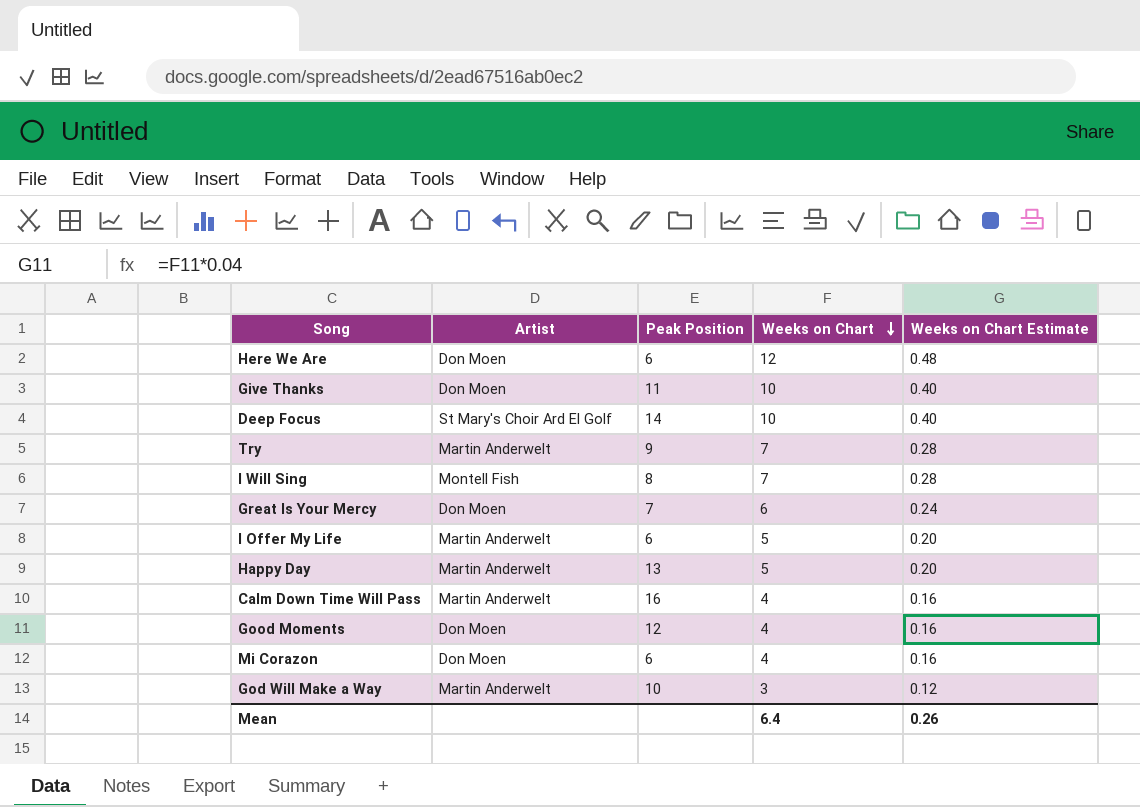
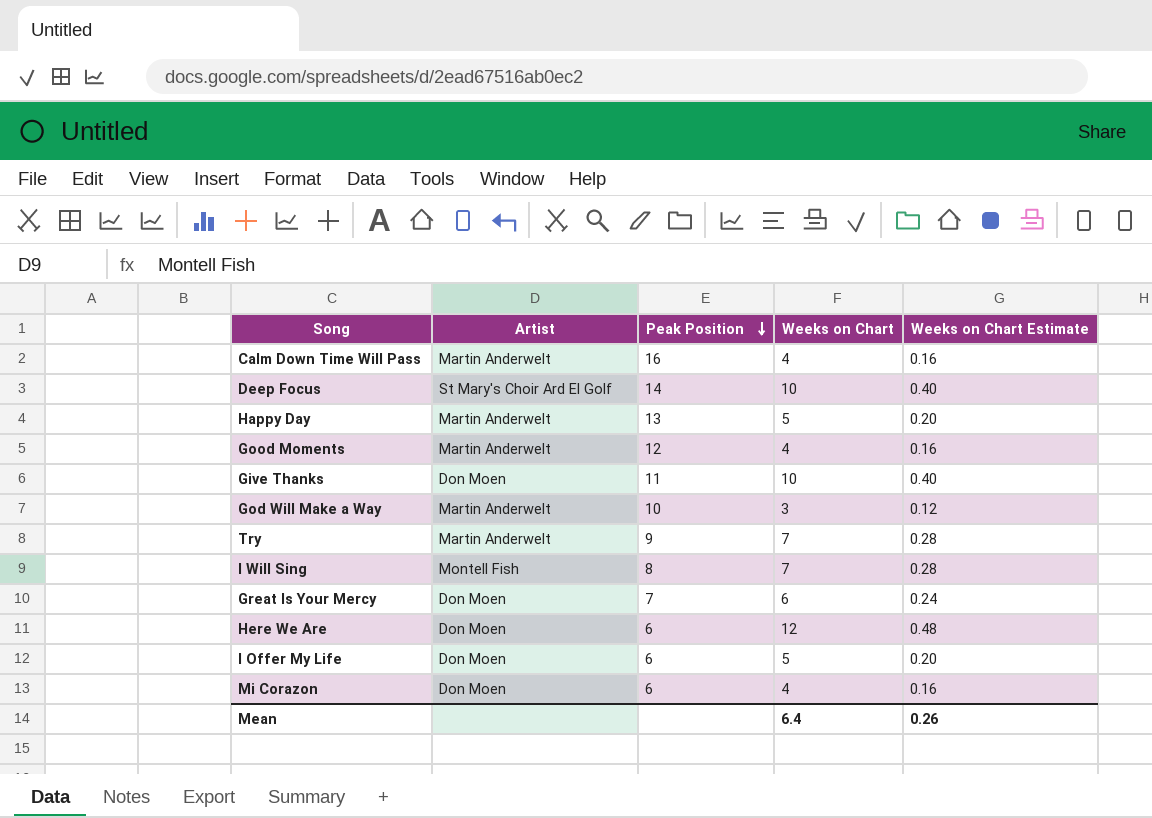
row order: Weeks on Chart descending -> Peak Position descending
Good Moments | Artist: Don Moen -> Martin Anderwelt
I Offer My Life | Artist: Martin Anderwelt -> Don Moen

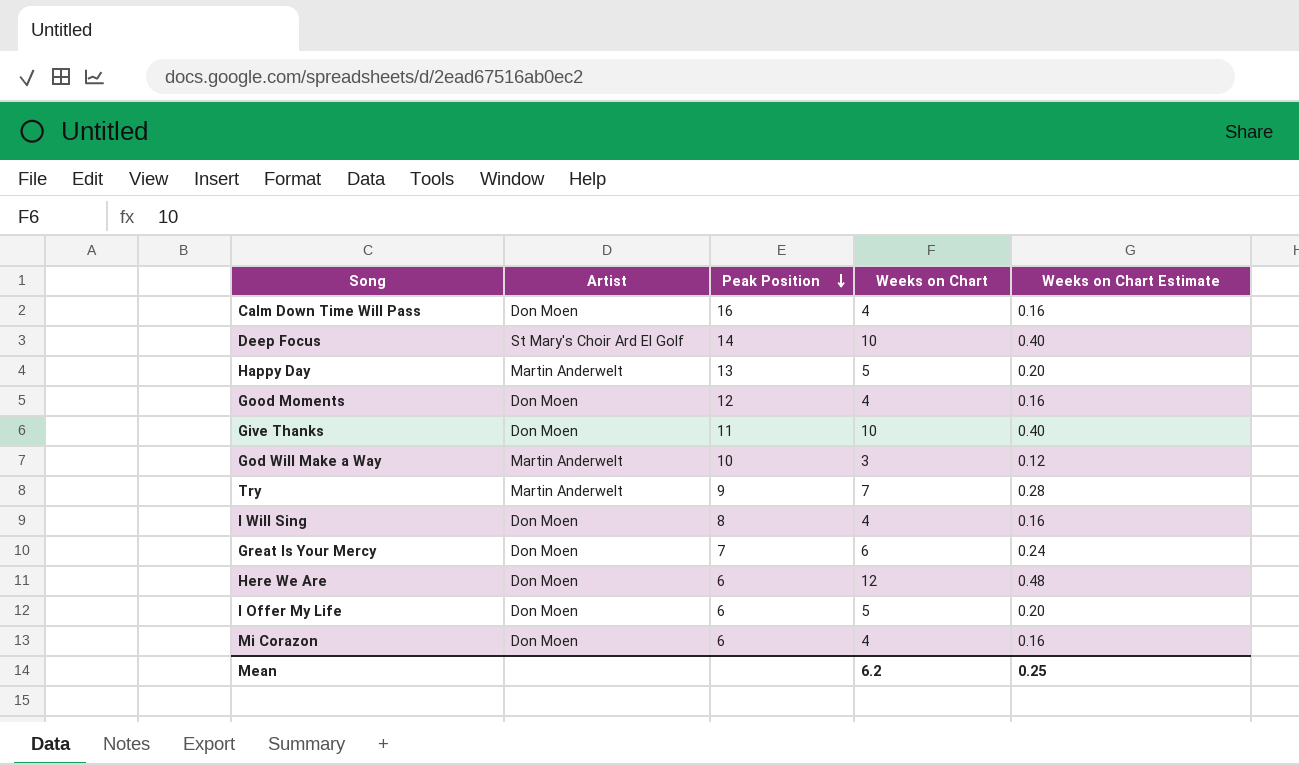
Calm Down Time Will Pass | Artist: Martin Anderwelt -> Don Moen
Good Moments | Artist: Martin Anderwelt -> Don Moen
I Will Sing | Artist: Montell Fish -> Don Moen
I Will Sing | Weeks on Chart: 7 -> 4
I Will Sing | Weeks on Chart Estimate: 0.28 -> 0.16
Mean | Weeks on Chart: 6.4 -> 6.2
Mean | Weeks on Chart Estimate: 0.26 -> 0.25

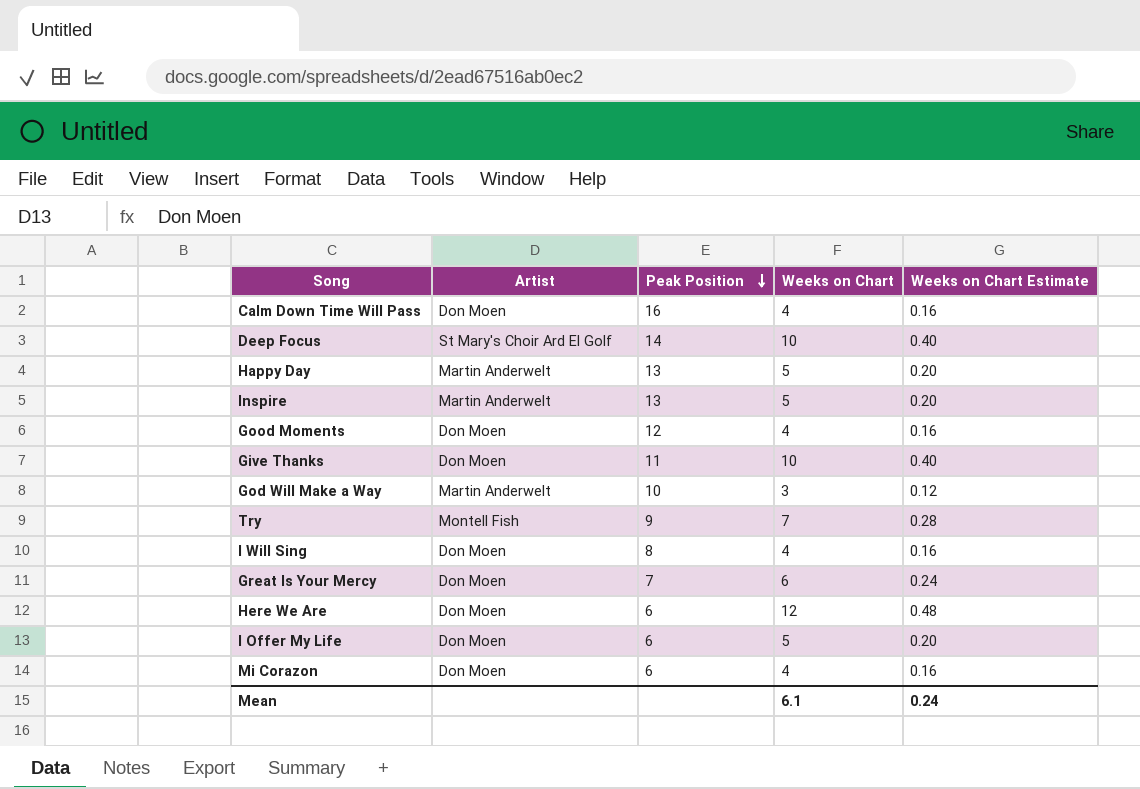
row Inspire: none -> Martin Anderwelt | 13 | 5 | 0.20
Try | Artist: Martin Anderwelt -> Montell Fish
Mean | Weeks on Chart: 6.2 -> 6.1
Mean | Weeks on Chart Estimate: 0.25 -> 0.24

